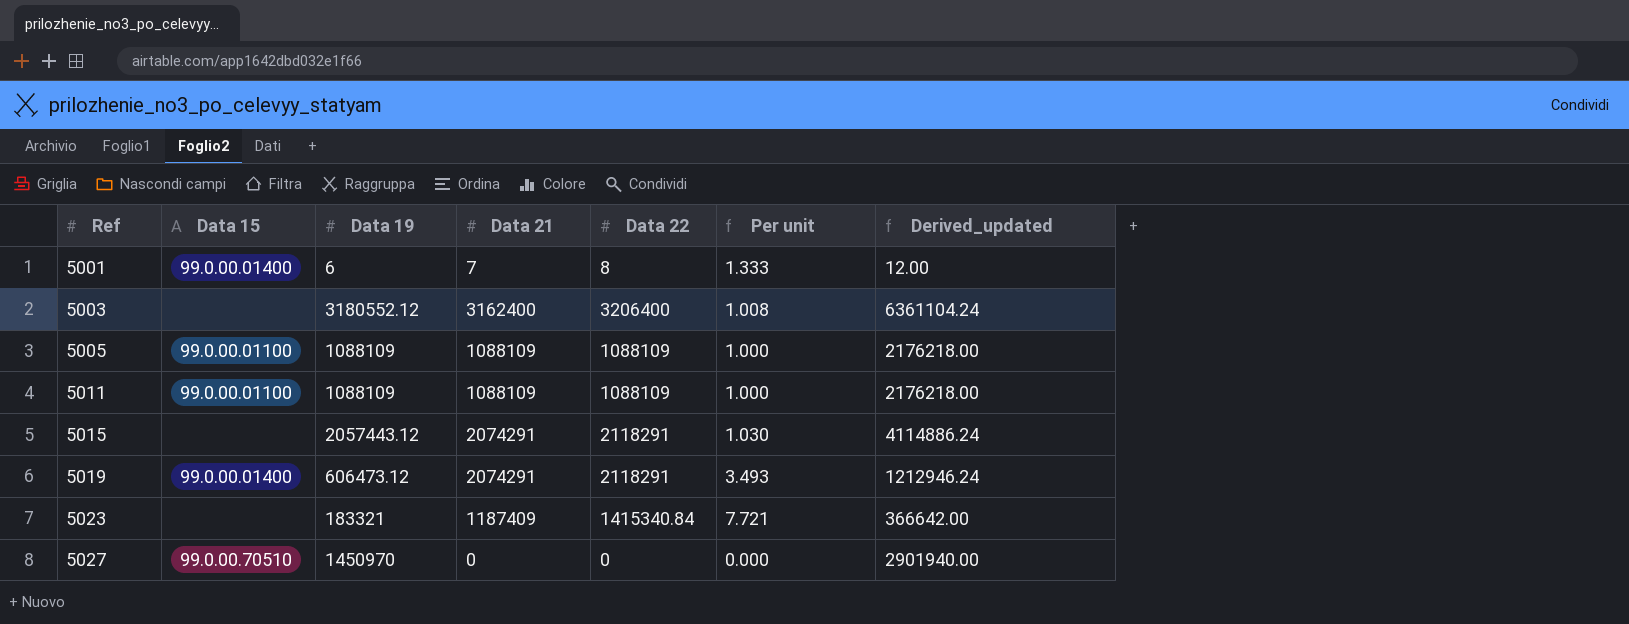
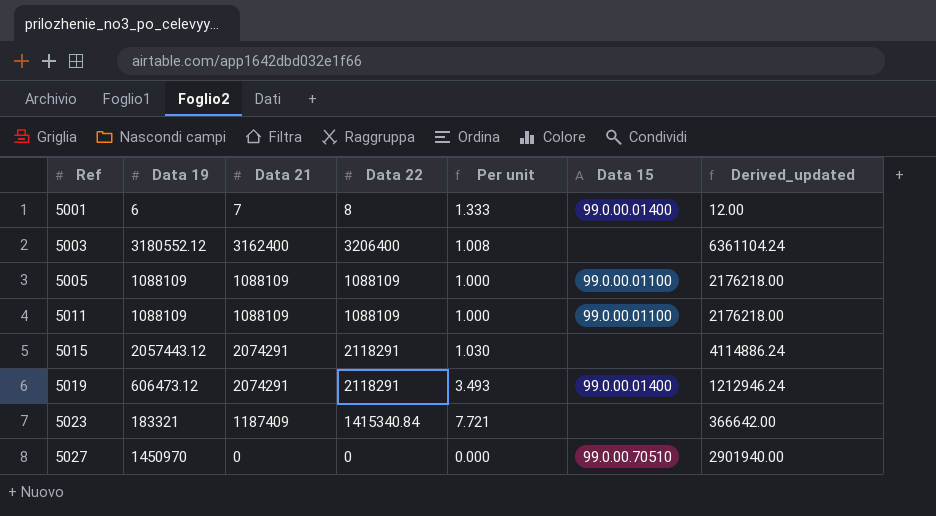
column Data 15 | position: 2 -> 6

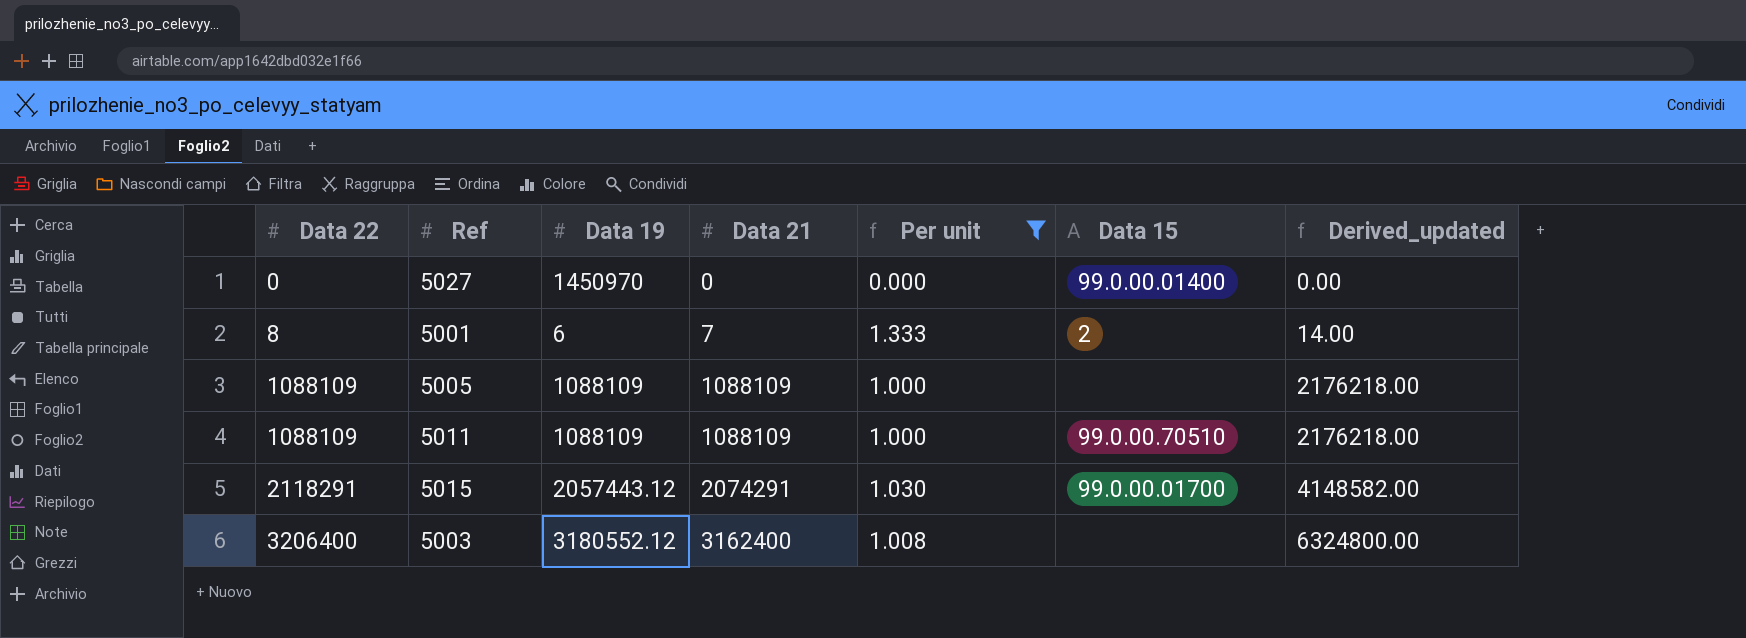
filter: none -> Per unit <= 1.333
row order: Ref ascending -> Data 22 ascending
column Data 22 | position: 4 -> 1
column Derived_updated | formula: [Data 19] * 2 -> [Data 21] * 2
5027 | Data 15: 99.0.00.70510 -> 99.0.00.01400
5001 | Data 15: 99.0.00.01400 -> 2
5005 | Data 15: 99.0.00.01100 -> none
5011 | Data 15: 99.0.00.01100 -> 99.0.00.70510
5015 | Data 15: none -> 99.0.00.01700

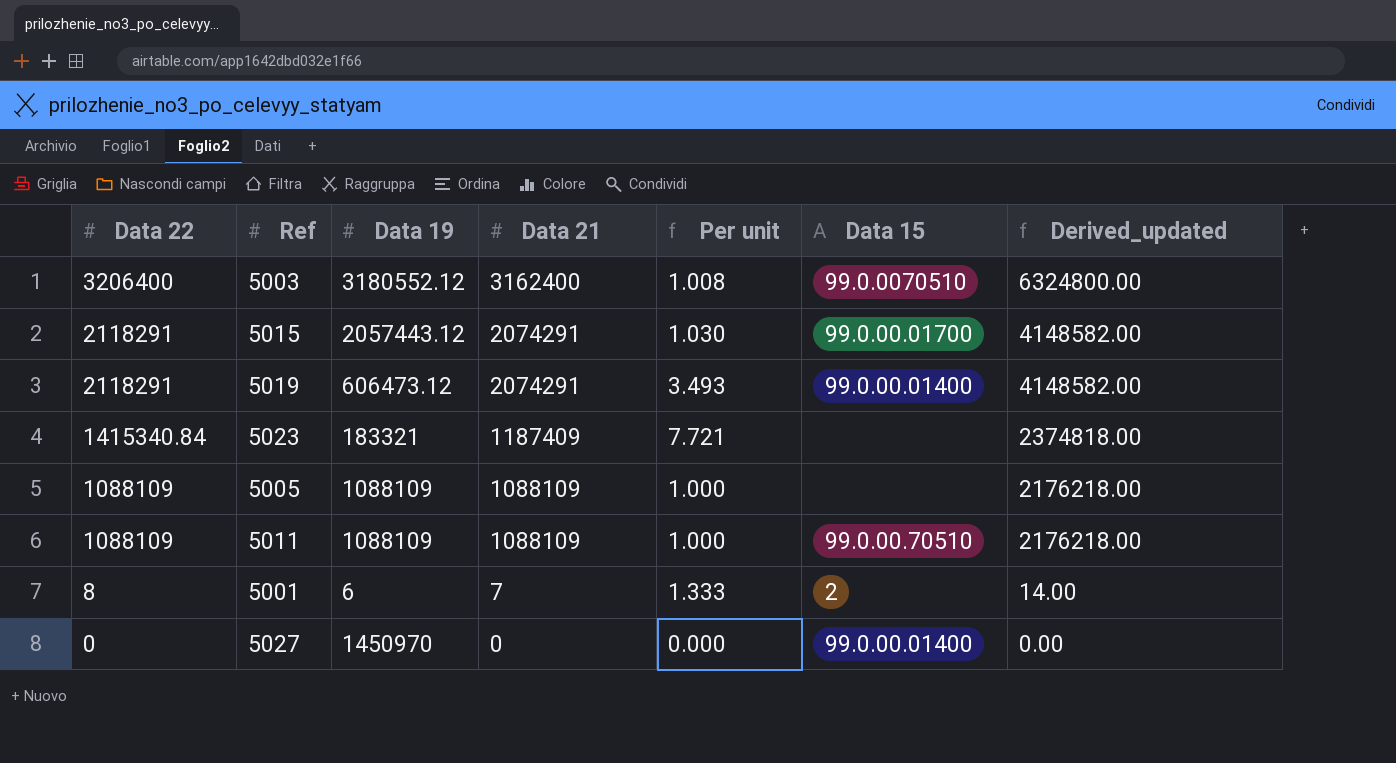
filter: Per unit <= 1.333 -> none
row order: Data 22 ascending -> Data 22 descending
5003 | Data 15: none -> 99.0.0070510

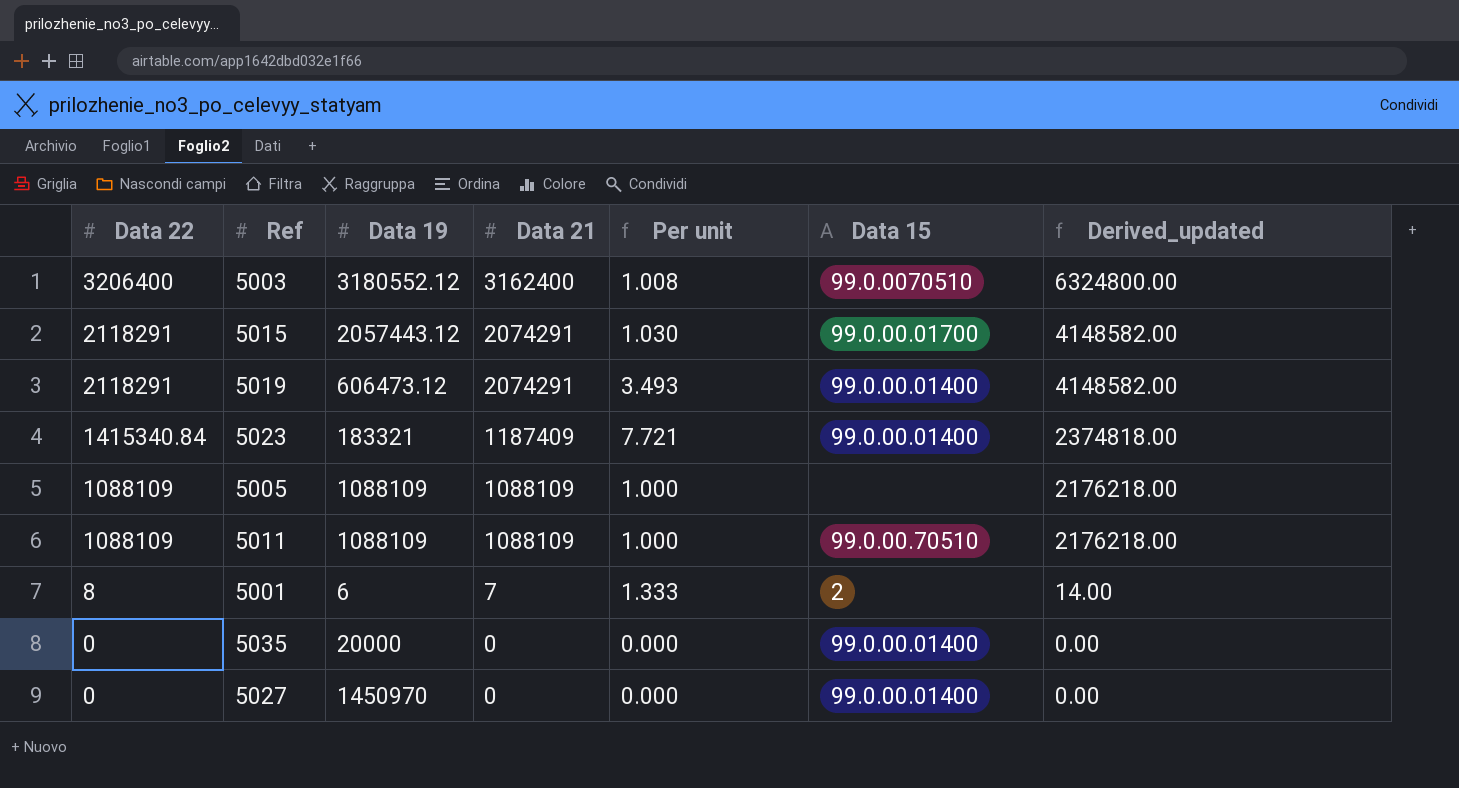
5023 | Data 15: none -> 99.0.00.01400
row 5035: none -> 0 | 20000 | 0 | 0.000 | 99.0.00.01400 | 0.00

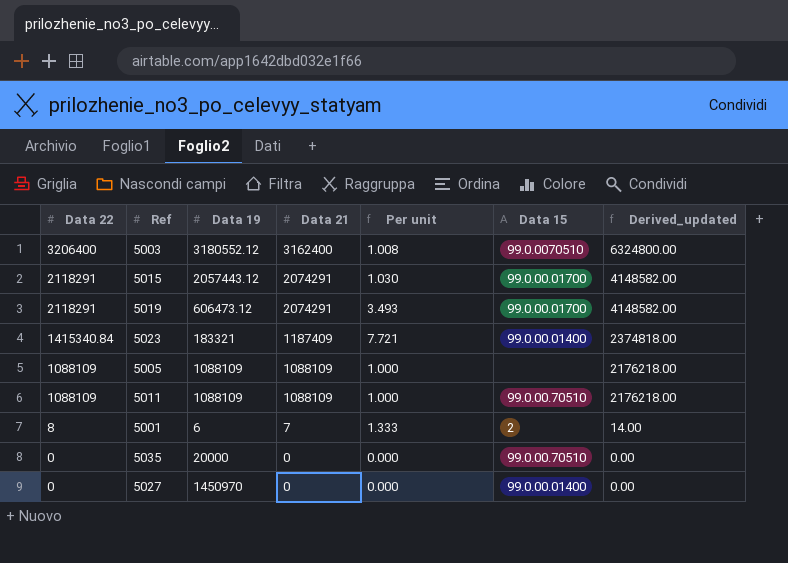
5019 | Data 15: 99.0.00.01400 -> 99.0.00.01700
5035 | Data 15: 99.0.00.01400 -> 99.0.00.70510

